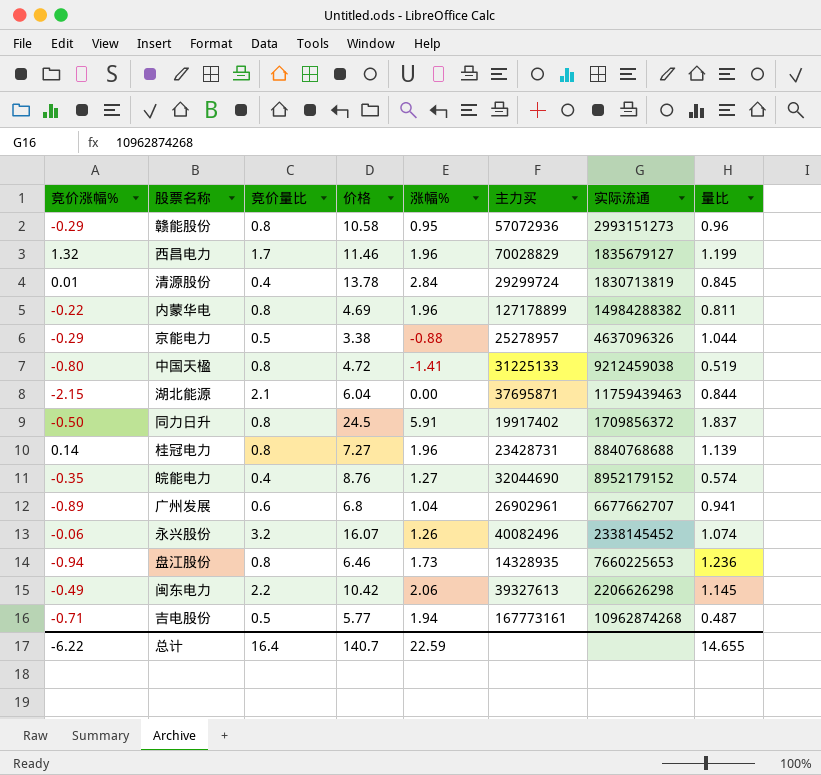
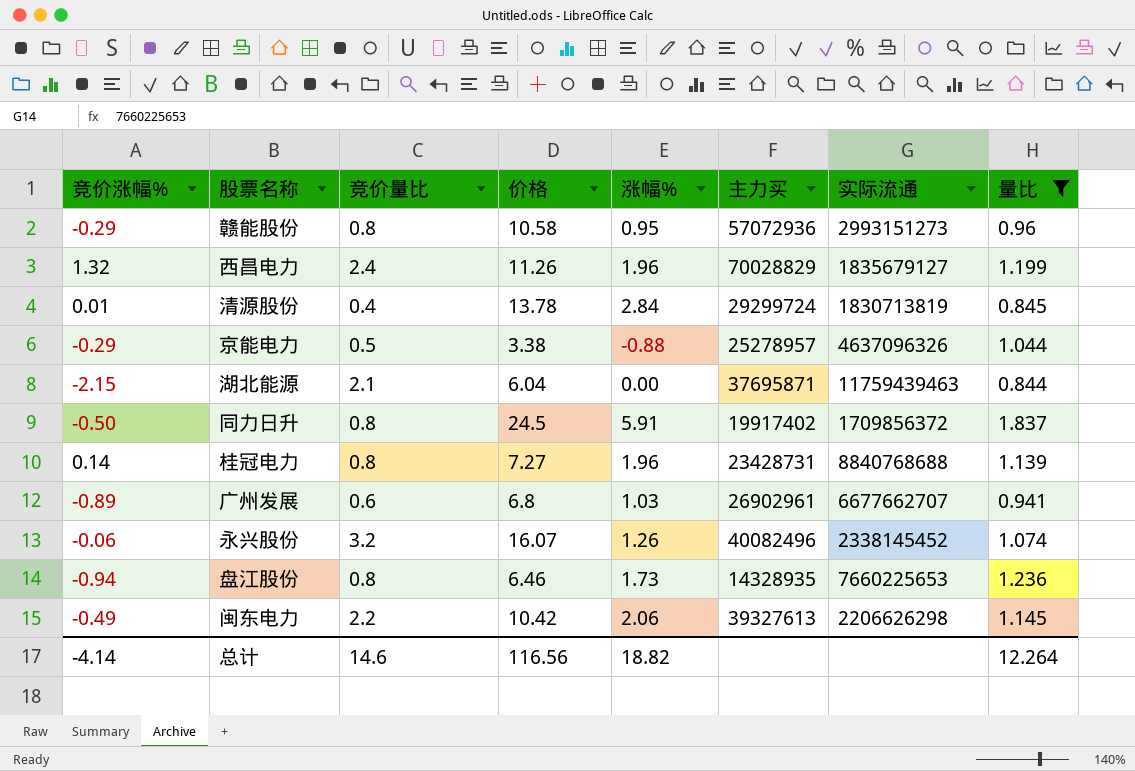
filter: none -> 量比 >= 0.844
西昌电力 | 竞价量比: 1.7 -> 2.4
西昌电力 | 价格: 11.46 -> 11.26
广州发展 | 涨幅%: 1.04 -> 1.03
总计 | 竞价涨幅%: -6.22 -> -4.14
总计 | 竞价量比: 16.4 -> 14.6
总计 | 价格: 140.7 -> 116.56
总计 | 涨幅%: 22.59 -> 18.82
总计 | 量比: 14.655 -> 12.264

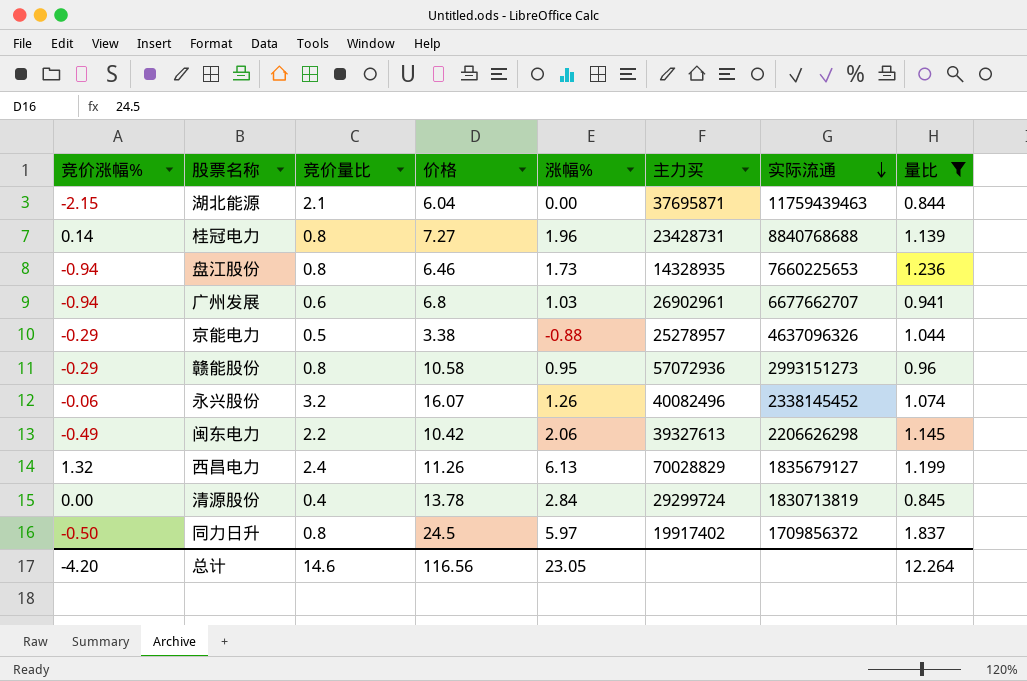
row order: none -> 实际流通 descending
广州发展 | 竞价涨幅%: -0.89 -> -0.94
西昌电力 | 涨幅%: 1.96 -> 6.13
清源股份 | 竞价涨幅%: 0.01 -> 0.00
同力日升 | 涨幅%: 5.91 -> 5.97
总计 | 竞价涨幅%: -4.14 -> -4.20
总计 | 涨幅%: 18.82 -> 23.05

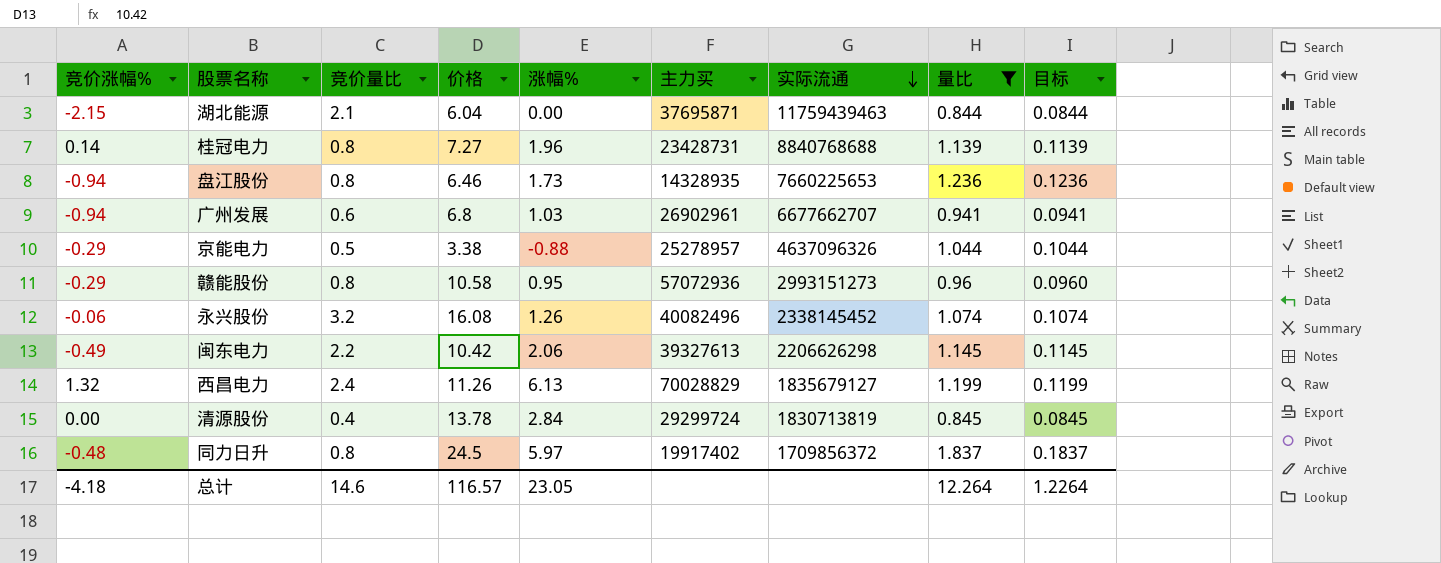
column 目标 | formula: none -> [量比] * 0.1
永兴股份 | 价格: 16.07 -> 16.08
同力日升 | 竞价涨幅%: -0.50 -> -0.48
总计 | 竞价涨幅%: -4.20 -> -4.18
总计 | 价格: 116.56 -> 116.57

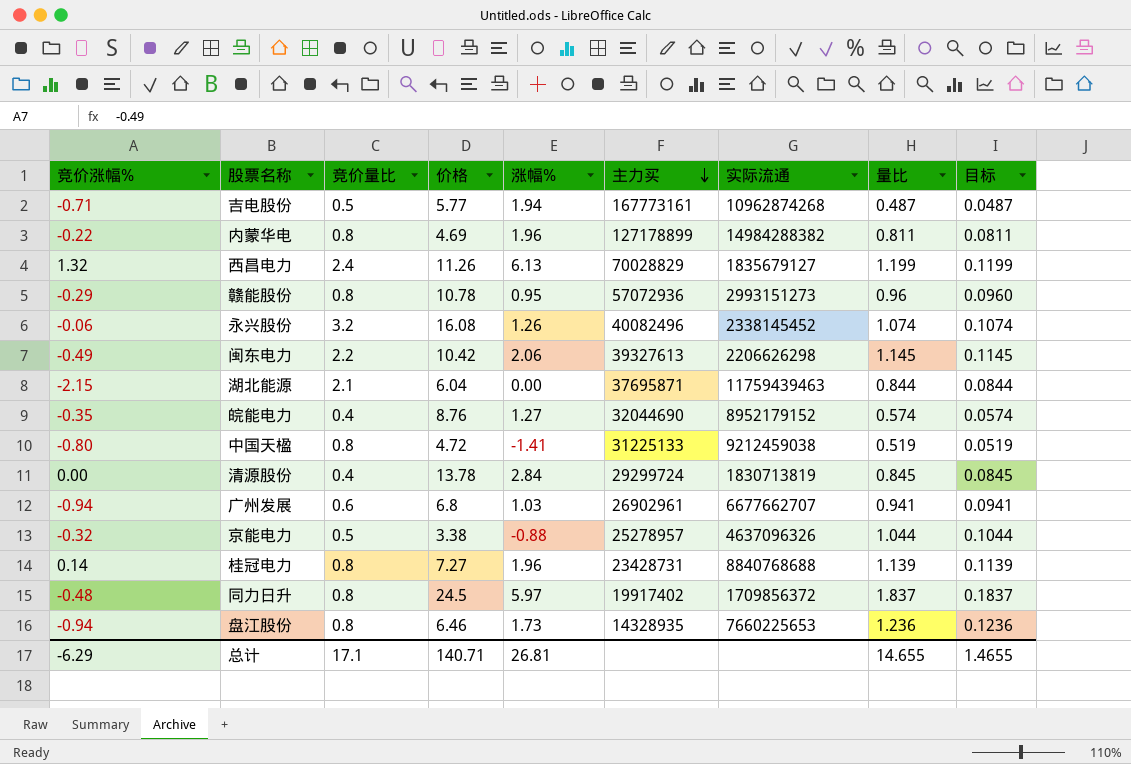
filter: 量比 >= 0.844 -> none
row order: 实际流通 descending -> 主力买 descending
赣能股份 | 价格: 10.58 -> 10.78
京能电力 | 竞价涨幅%: -0.29 -> -0.32
总计 | 竞价涨幅%: -4.18 -> -6.29
总计 | 竞价量比: 14.6 -> 17.1
总计 | 价格: 116.57 -> 140.71
总计 | 涨幅%: 23.05 -> 26.81
总计 | 量比: 12.264 -> 14.655
总计 | 目标: 1.2264 -> 1.4655

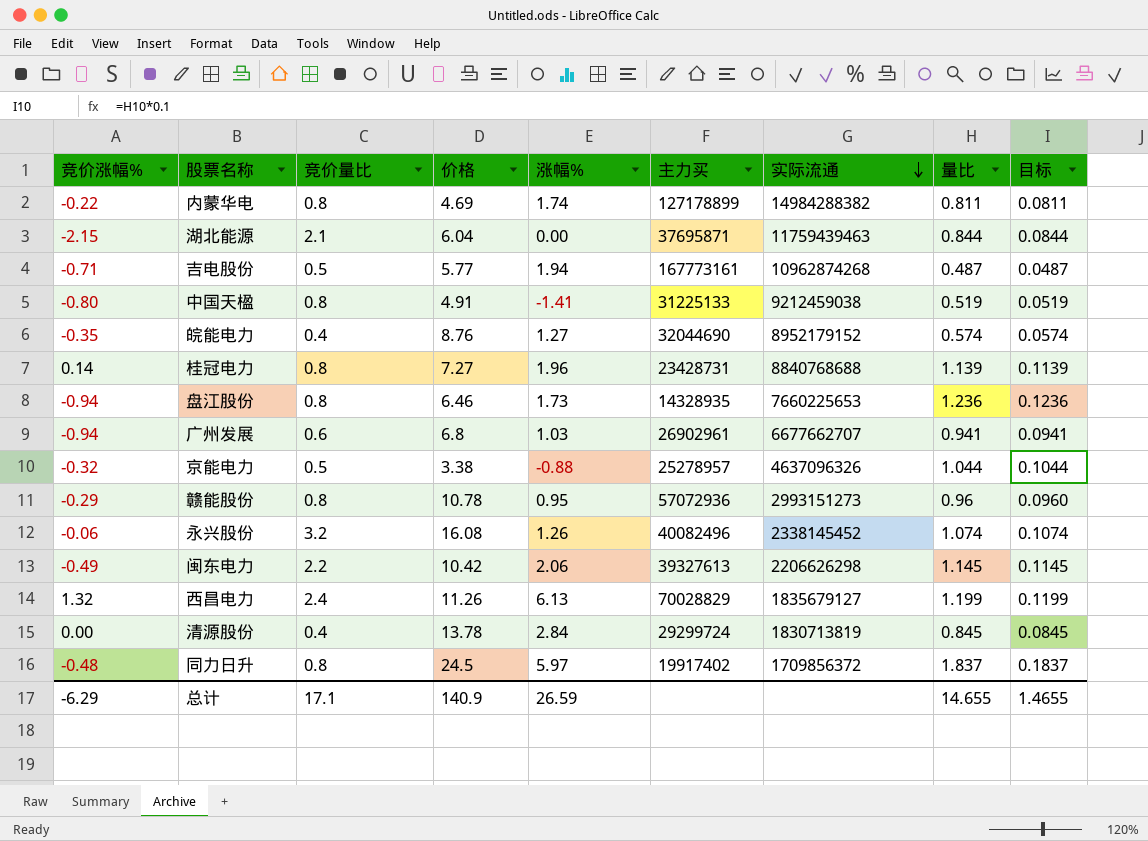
row order: 主力买 descending -> 实际流通 descending
内蒙华电 | 涨幅%: 1.96 -> 1.74
中国天楹 | 价格: 4.72 -> 4.91
总计 | 价格: 140.71 -> 140.9
总计 | 涨幅%: 26.81 -> 26.59

